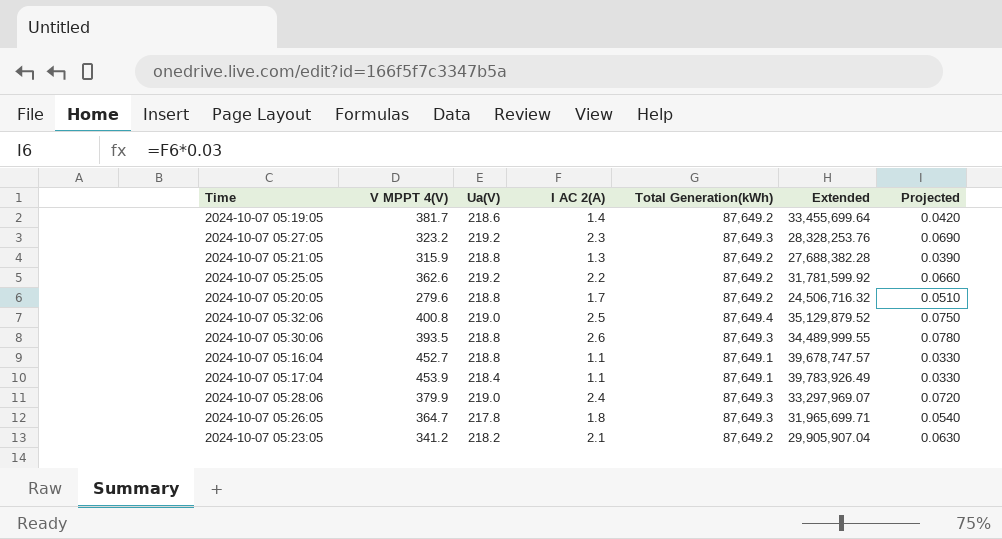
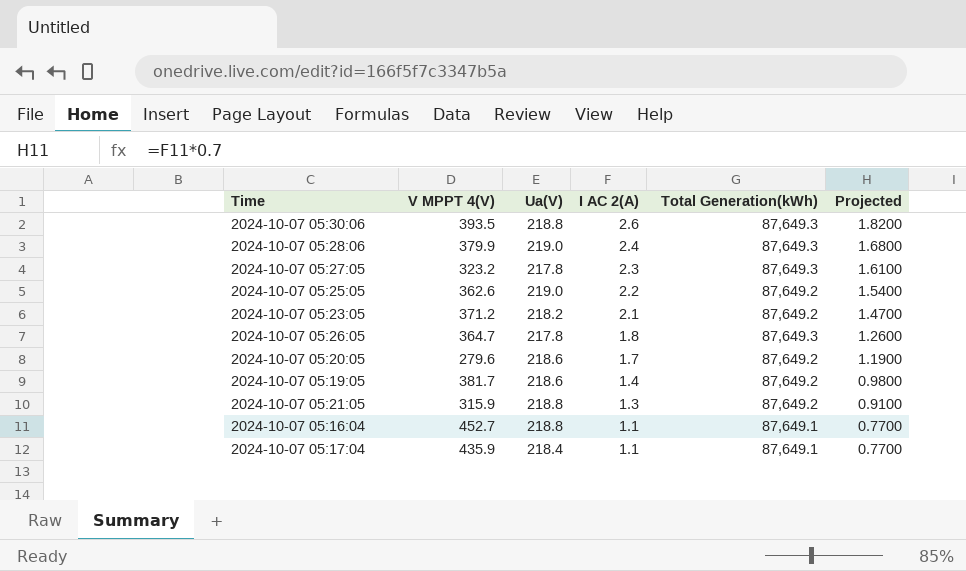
row order: none -> I AC 2(A) descending
column Extended | formula: [V MPPT 4(V)] * [Total Generation(kWh)] -> none
column Projected | formula: [I AC 2(A)] * 0.03 -> [I AC 2(A)] * 0.7
row 2024-10-07 05:32:06: 400.8 | 219.0 | 2.5 | 87,649.4 | 35,129,879.52 | 0.0750 -> none
2024-10-07 05:27:05 | Ua(V): 219.2 -> 217.8
2024-10-07 05:25:05 | Ua(V): 219.2 -> 219.0
2024-10-07 05:23:05 | V MPPT 4(V): 341.2 -> 371.2
2024-10-07 05:20:05 | Ua(V): 218.8 -> 218.6
2024-10-07 05:17:04 | V MPPT 4(V): 453.9 -> 435.9

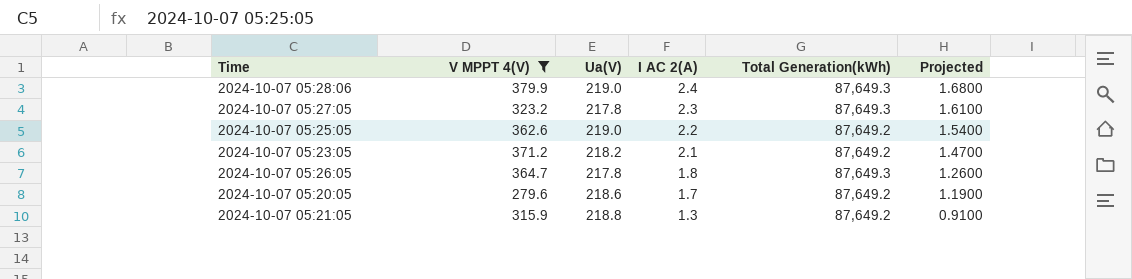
filter: none -> V MPPT 4(V) <= 379.9

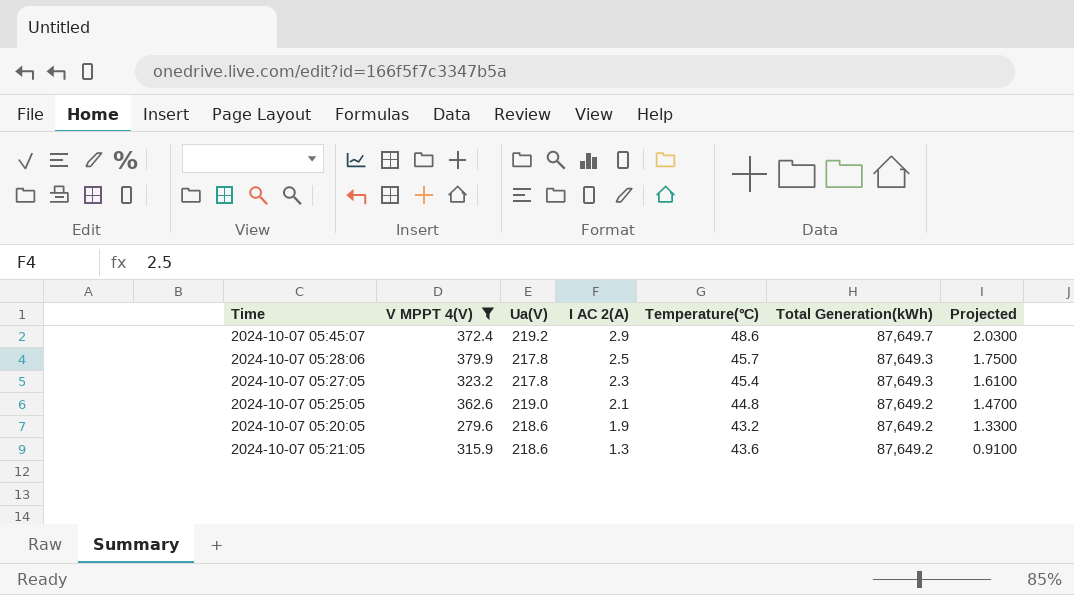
column Temperature(℃) | position: none -> 5
row 2024-10-07 05:23:05: 371.2 | 218.2 | 2.1 | 87,649.2 | 1.4700 -> none
row 2024-10-07 05:26:05: 364.7 | 217.8 | 1.8 | 87,649.3 | 1.2600 -> none
row 2024-10-07 05:45:07: none -> 372.4 | 219.2 | 2.9 | 48.6 | 87,649.7 | 2.0300
2024-10-07 05:28:06 | Ua(V): 219.0 -> 217.8
2024-10-07 05:28:06 | I AC 2(A): 2.4 -> 2.5
2024-10-07 05:28:06 | Projected: 1.6800 -> 1.7500
2024-10-07 05:25:05 | I AC 2(A): 2.2 -> 2.1
2024-10-07 05:25:05 | Projected: 1.5400 -> 1.4700
2024-10-07 05:20:05 | I AC 2(A): 1.7 -> 1.9
2024-10-07 05:20:05 | Projected: 1.1900 -> 1.3300
2024-10-07 05:21:05 | Ua(V): 218.8 -> 218.6

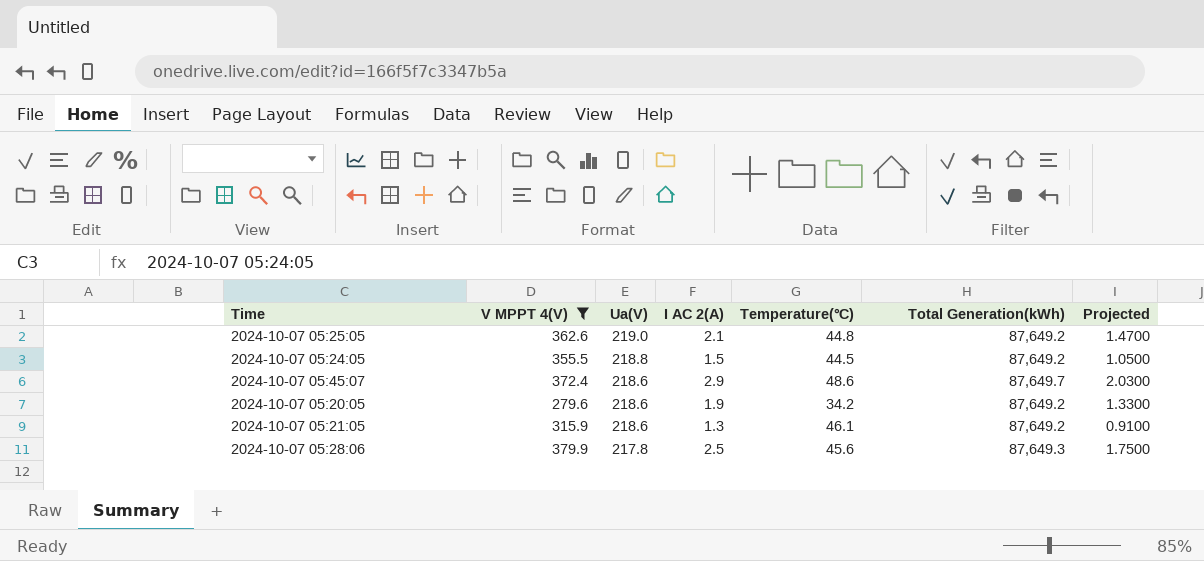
row order: I AC 2(A) descending -> Ua(V) descending
row 2024-10-07 05:27:05: 323.2 | 217.8 | 2.3 | 45.4 | 87,649.3 | 1.6100 -> none
row 2024-10-07 05:24:05: none -> 355.5 | 218.8 | 1.5 | 44.5 | 87,649.2 | 1.0500
2024-10-07 05:45:07 | Ua(V): 219.2 -> 218.6
2024-10-07 05:20:05 | Temperature(℃): 43.2 -> 34.2
2024-10-07 05:21:05 | Temperature(℃): 43.6 -> 46.1
2024-10-07 05:28:06 | Temperature(℃): 45.7 -> 45.6

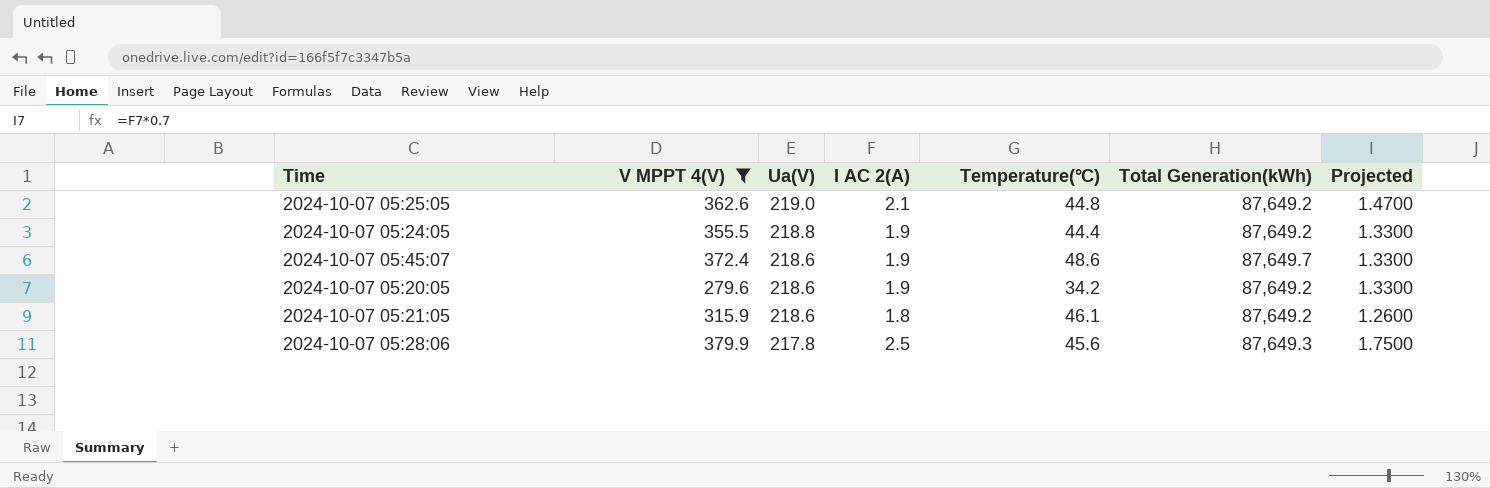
2024-10-07 05:24:05 | I AC 2(A): 1.5 -> 1.9
2024-10-07 05:24:05 | Temperature(℃): 44.5 -> 44.4
2024-10-07 05:24:05 | Projected: 1.0500 -> 1.3300
2024-10-07 05:45:07 | I AC 2(A): 2.9 -> 1.9
2024-10-07 05:45:07 | Projected: 2.0300 -> 1.3300
2024-10-07 05:21:05 | I AC 2(A): 1.3 -> 1.8
2024-10-07 05:21:05 | Projected: 0.9100 -> 1.2600

